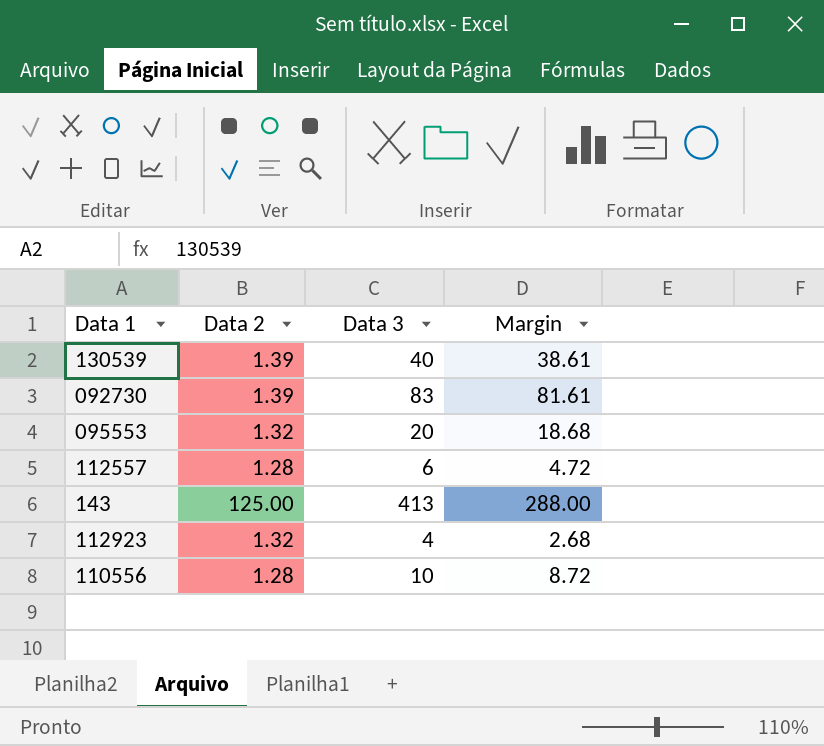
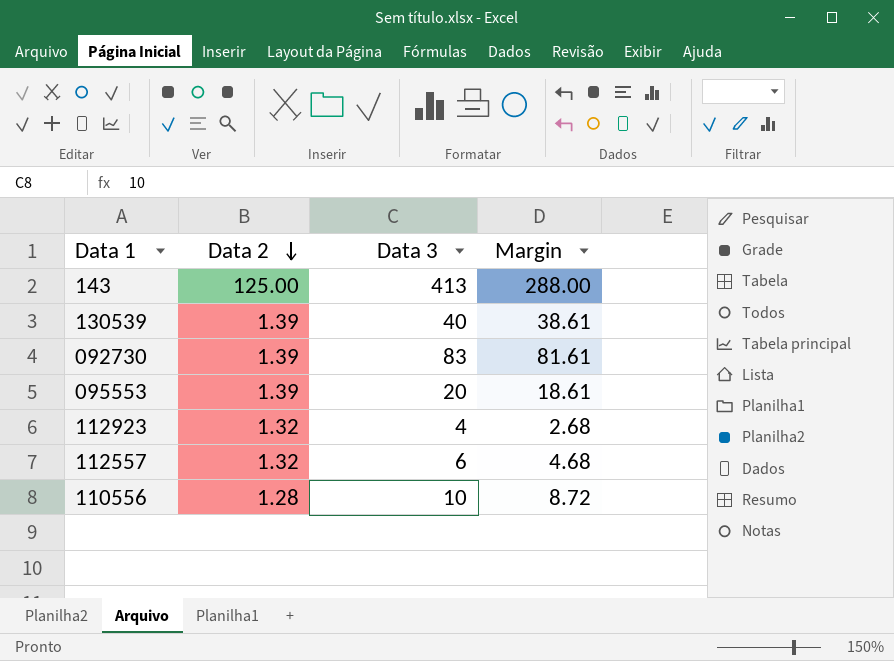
row order: none -> Data 2 descending
095553 | Data 2: 1.32 -> 1.39
095553 | Margin: 18.68 -> 18.61
112557 | Data 2: 1.28 -> 1.32
112557 | Margin: 4.72 -> 4.68

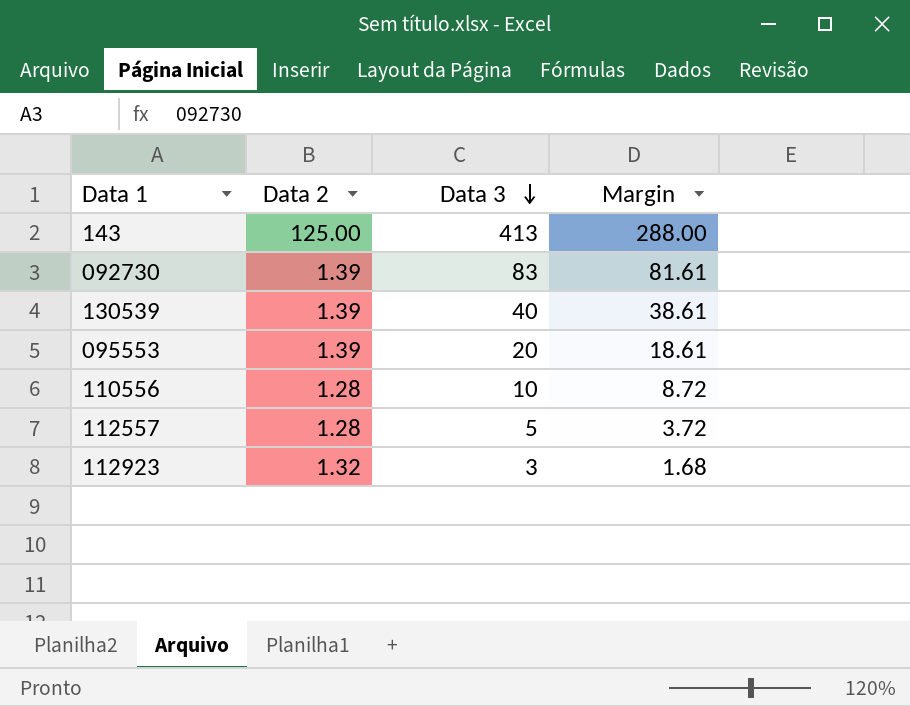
row order: Data 2 descending -> Data 3 descending
112557 | Data 2: 1.32 -> 1.28
112557 | Data 3: 6 -> 5
112557 | Margin: 4.68 -> 3.72
112923 | Data 3: 4 -> 3
112923 | Margin: 2.68 -> 1.68

